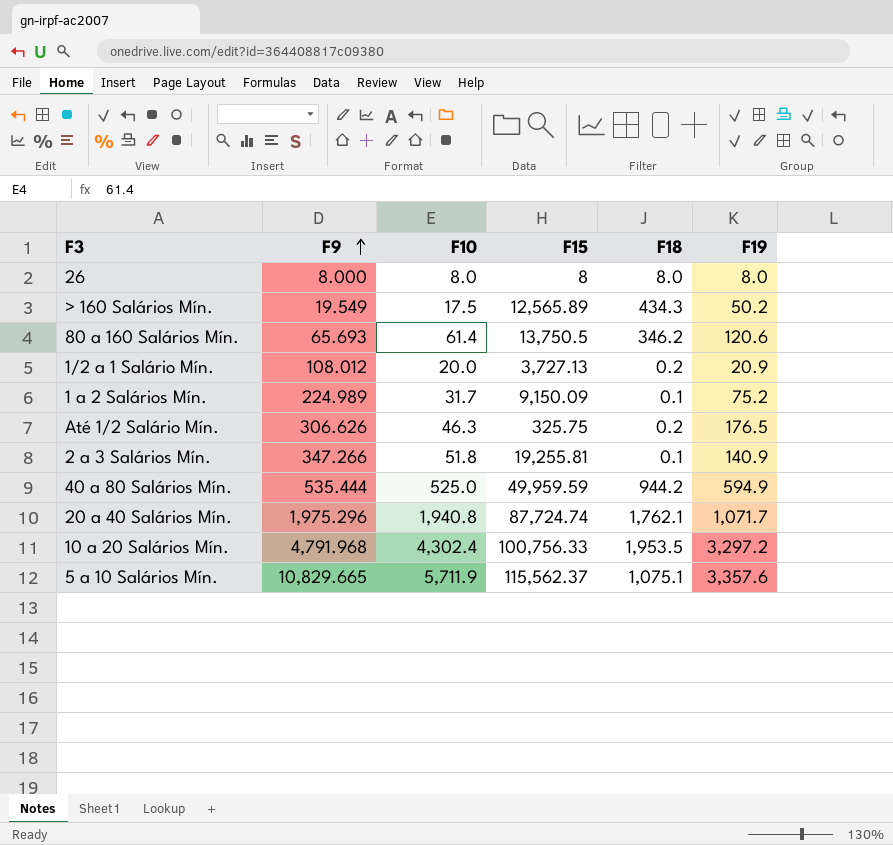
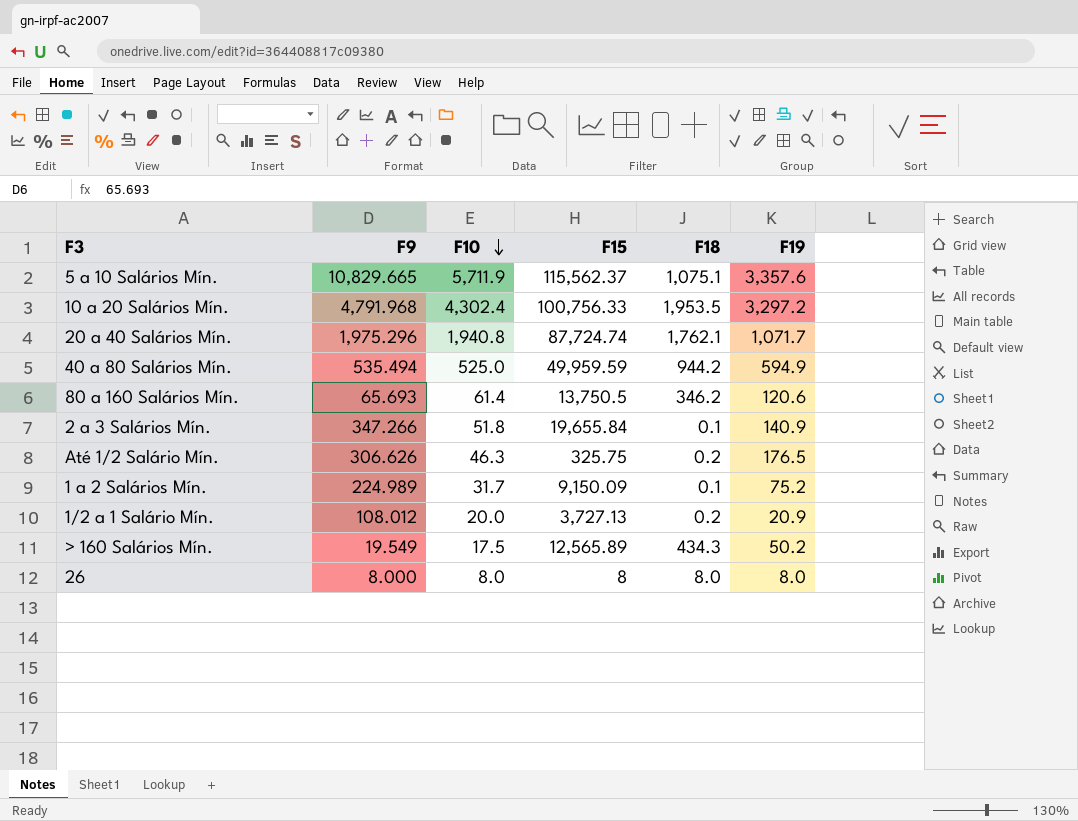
row order: F9 ascending -> F10 descending
40 a 80 Salários Mín. | F9: 535.444 -> 535.494
2 a 3 Salários Mín. | F15: 19,255.81 -> 19,655.84

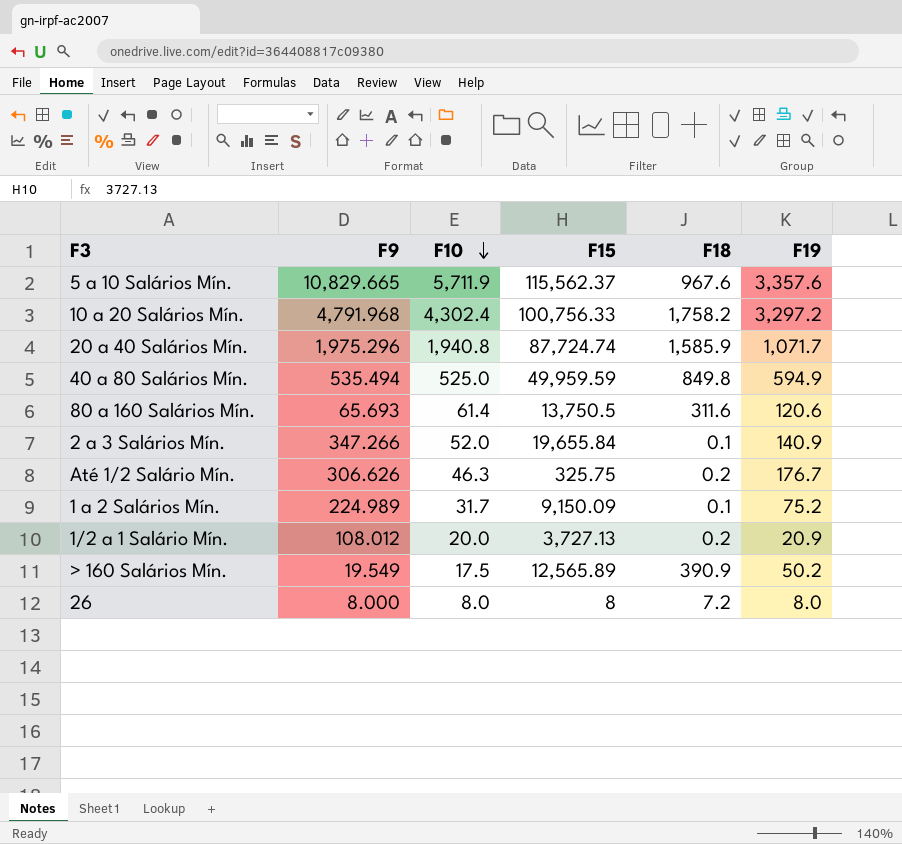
5 a 10 Salários Mín. | F18: 1,075.1 -> 967.6
10 a 20 Salários Mín. | F18: 1,953.5 -> 1,758.2
20 a 40 Salários Mín. | F18: 1,762.1 -> 1,585.9
40 a 80 Salários Mín. | F18: 944.2 -> 849.8
80 a 160 Salários Mín. | F18: 346.2 -> 311.6
2 a 3 Salários Mín. | F10: 51.8 -> 52.0
Até 1/2 Salário Mín. | F19: 176.5 -> 176.7
> 160 Salários Mín. | F18: 434.3 -> 390.9
26 | F18: 8.0 -> 7.2

